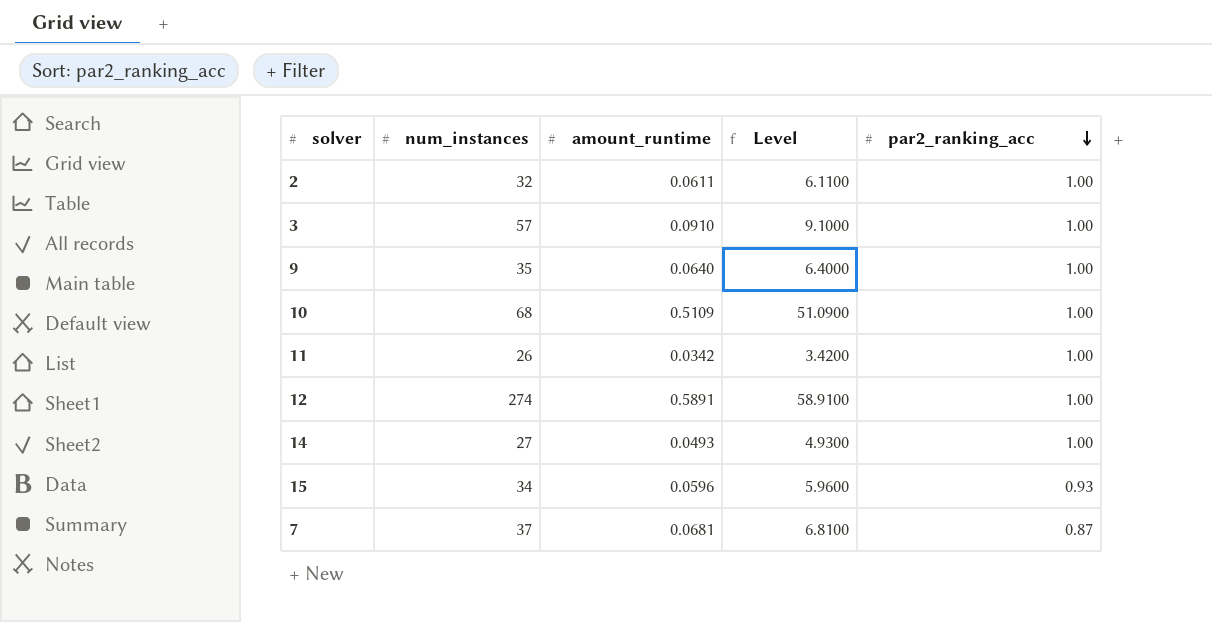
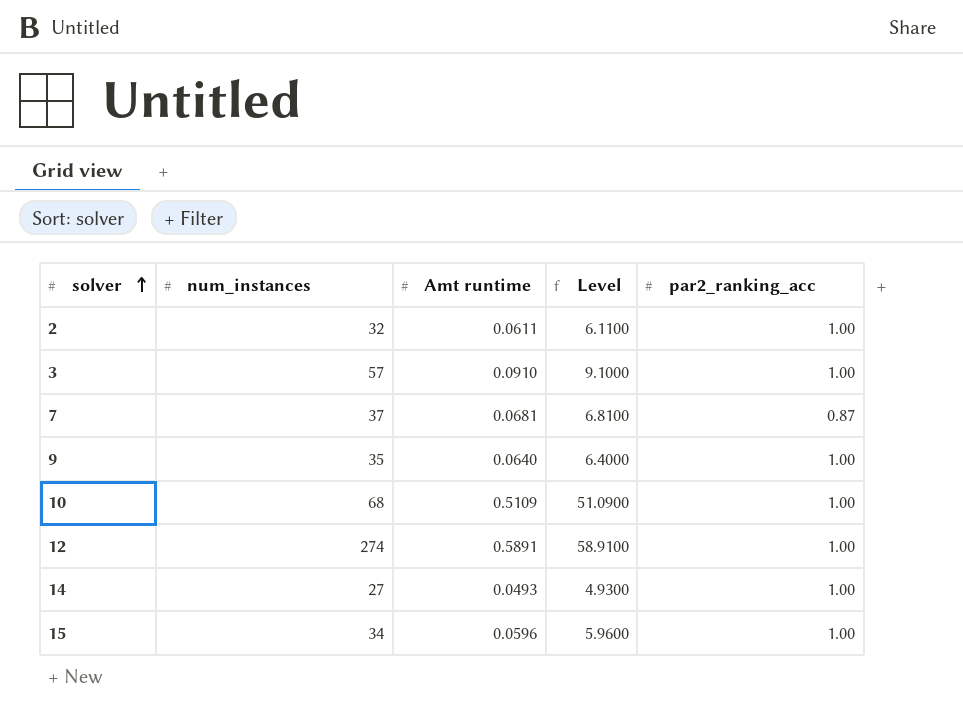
row order: par2_ranking_acc descending -> solver ascending
column name: amount_runtime -> Amt runtime
row 11: 26 | 0.0342 | 3.4200 | 1.00 -> none
15 | par2_ranking_acc: 0.93 -> 1.00

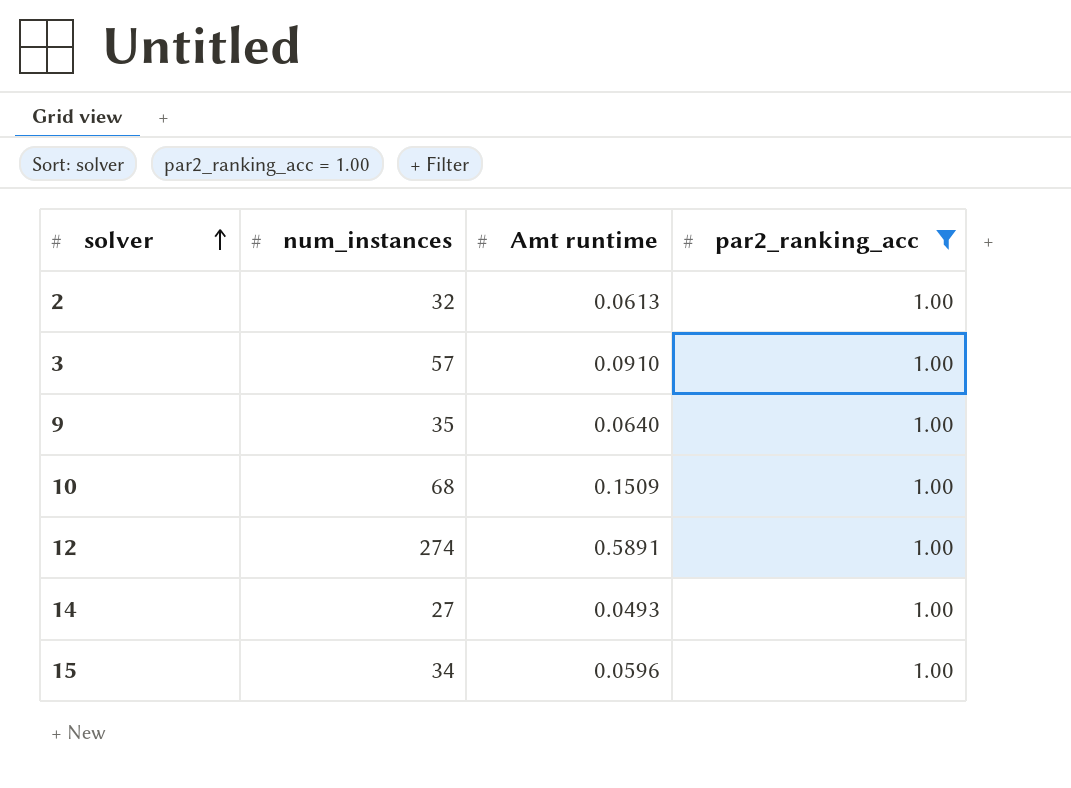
filter: none -> par2_ranking_acc = 1.00
column Level | formula: [Amt runtime] * 100 -> none
2 | Amt runtime: 0.0611 -> 0.0613
10 | Amt runtime: 0.5109 -> 0.1509

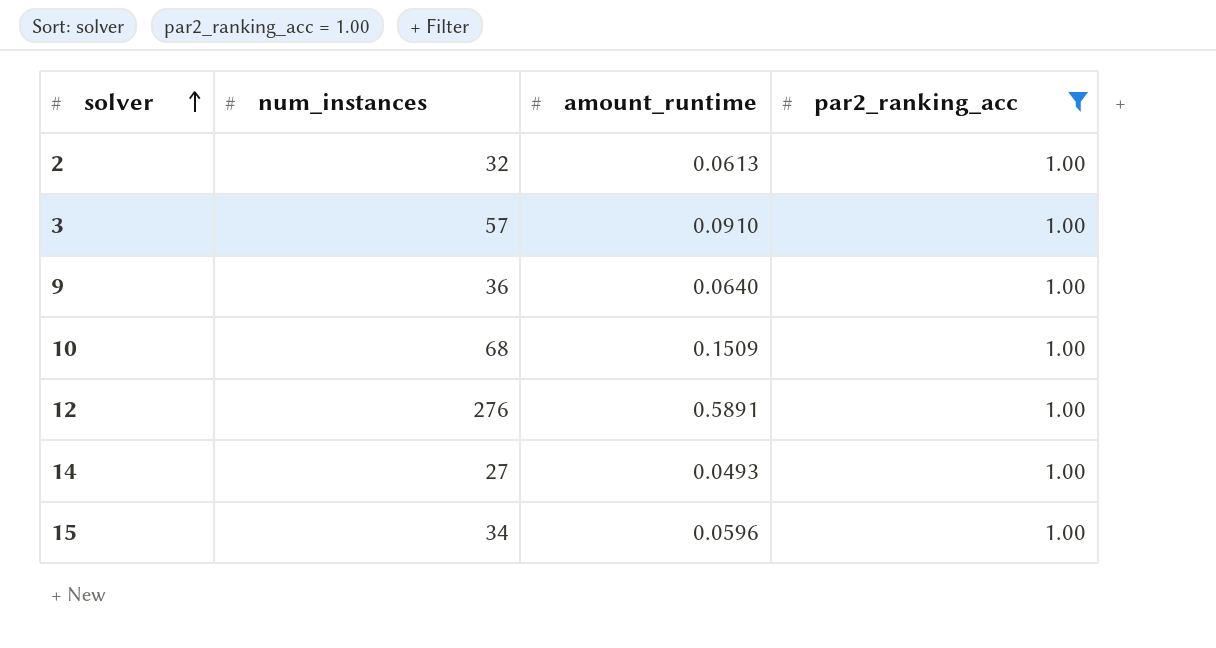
column name: Amt runtime -> amount_runtime
9 | num_instances: 35 -> 36
12 | num_instances: 274 -> 276

